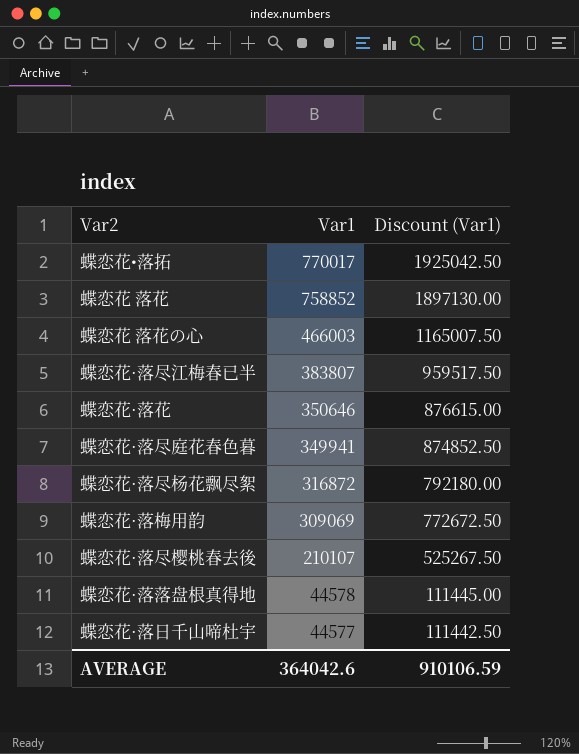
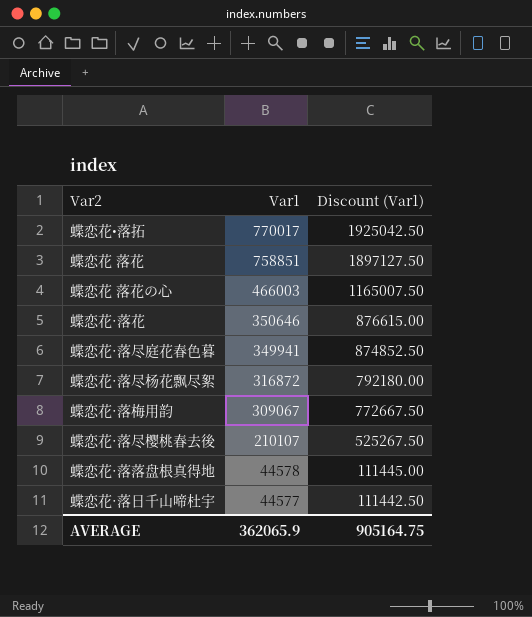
row 蝶恋花·落尽江梅春已半: 383807 | 959517.50 -> none
蝶恋花 落花 | Var1: 758852 -> 758851
蝶恋花 落花 | Discount (Var1): 1897130.00 -> 1897127.50
蝶恋花·落梅用韵 | Var1: 309069 -> 309067
蝶恋花·落梅用韵 | Discount (Var1): 772672.50 -> 772667.50
AVERAGE | Var1: 364042.6 -> 362065.9
AVERAGE | Discount (Var1): 910106.59 -> 905164.75

